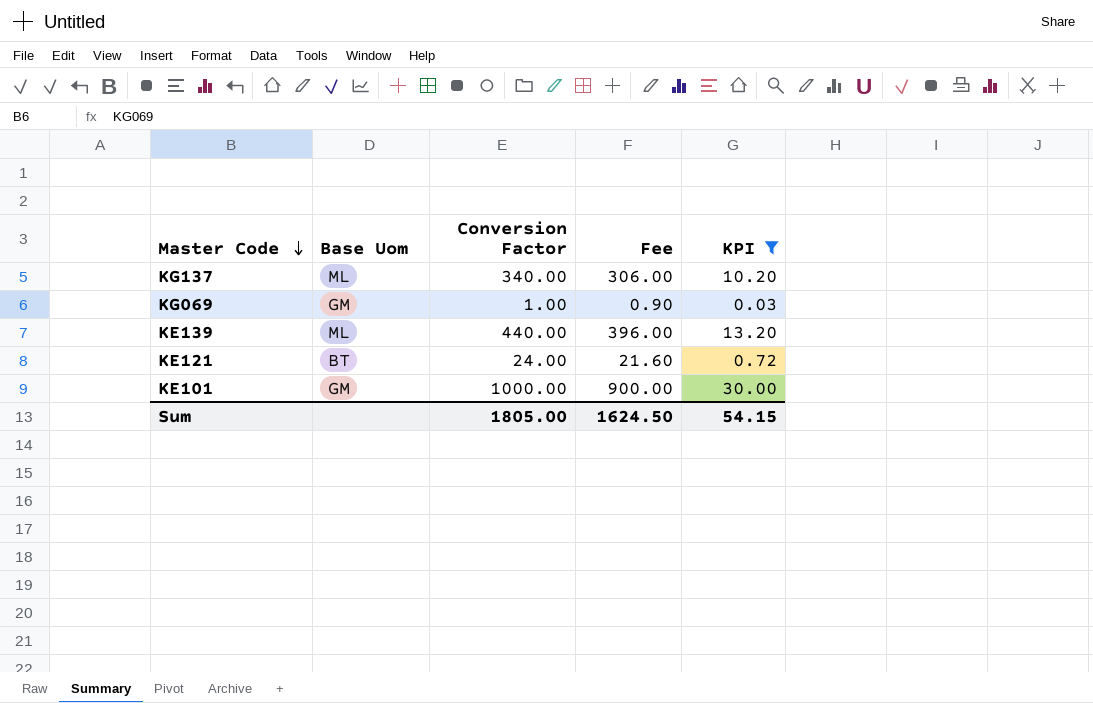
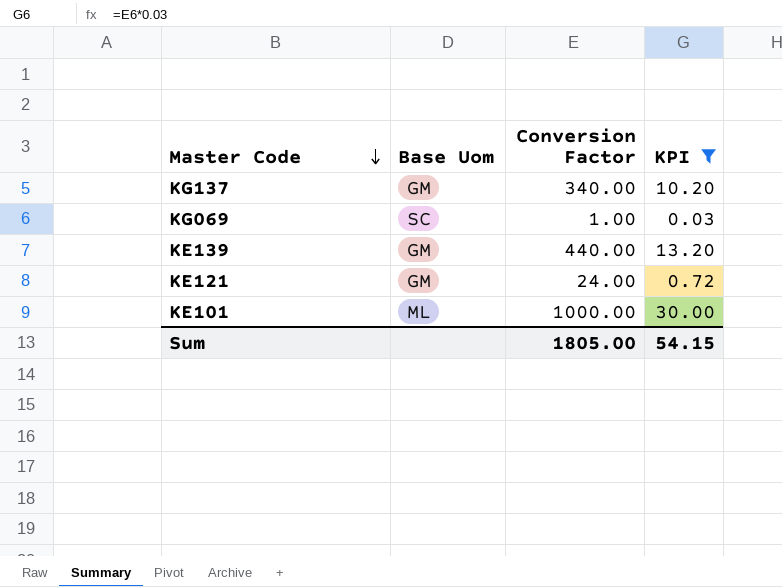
column Fee | formula: [Conversion Factor] * 0.9 -> none
KG137 | Base Uom: ML -> GM
KG069 | Base Uom: GM -> SC
KE139 | Base Uom: ML -> GM
KE121 | Base Uom: BT -> GM
KE101 | Base Uom: GM -> ML

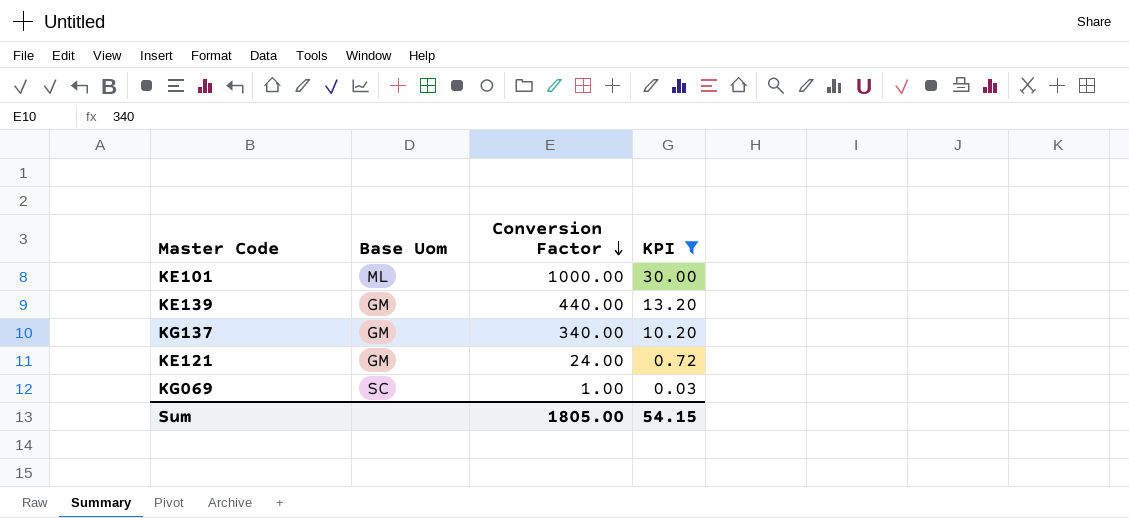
row order: Master Code descending -> Conversion Factor descending

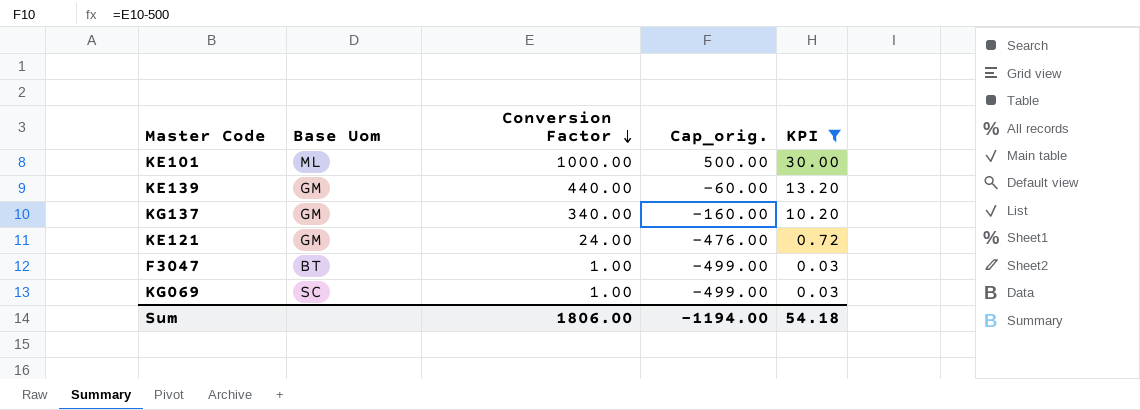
column Cap_orig. | formula: none -> [Conversion Factor] - 500
row F3047: none -> BT | 1.00 | -499.00 | 0.03
Sum | Conversion Factor: 1805.00 -> 1806.00
Sum | KPI: 54.15 -> 54.18

